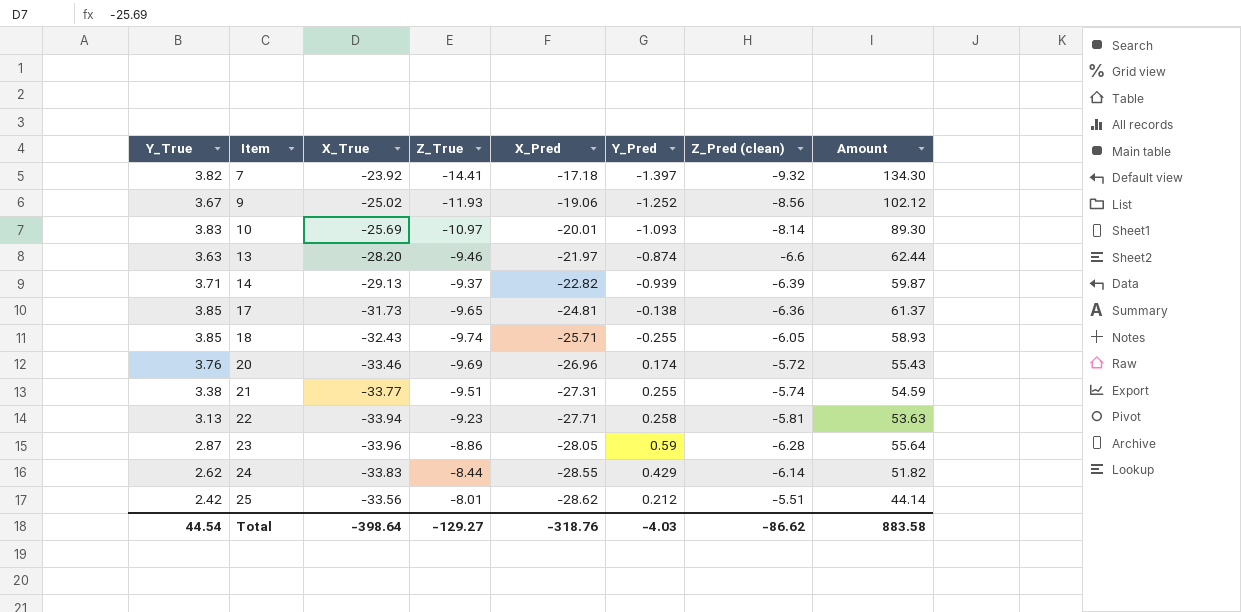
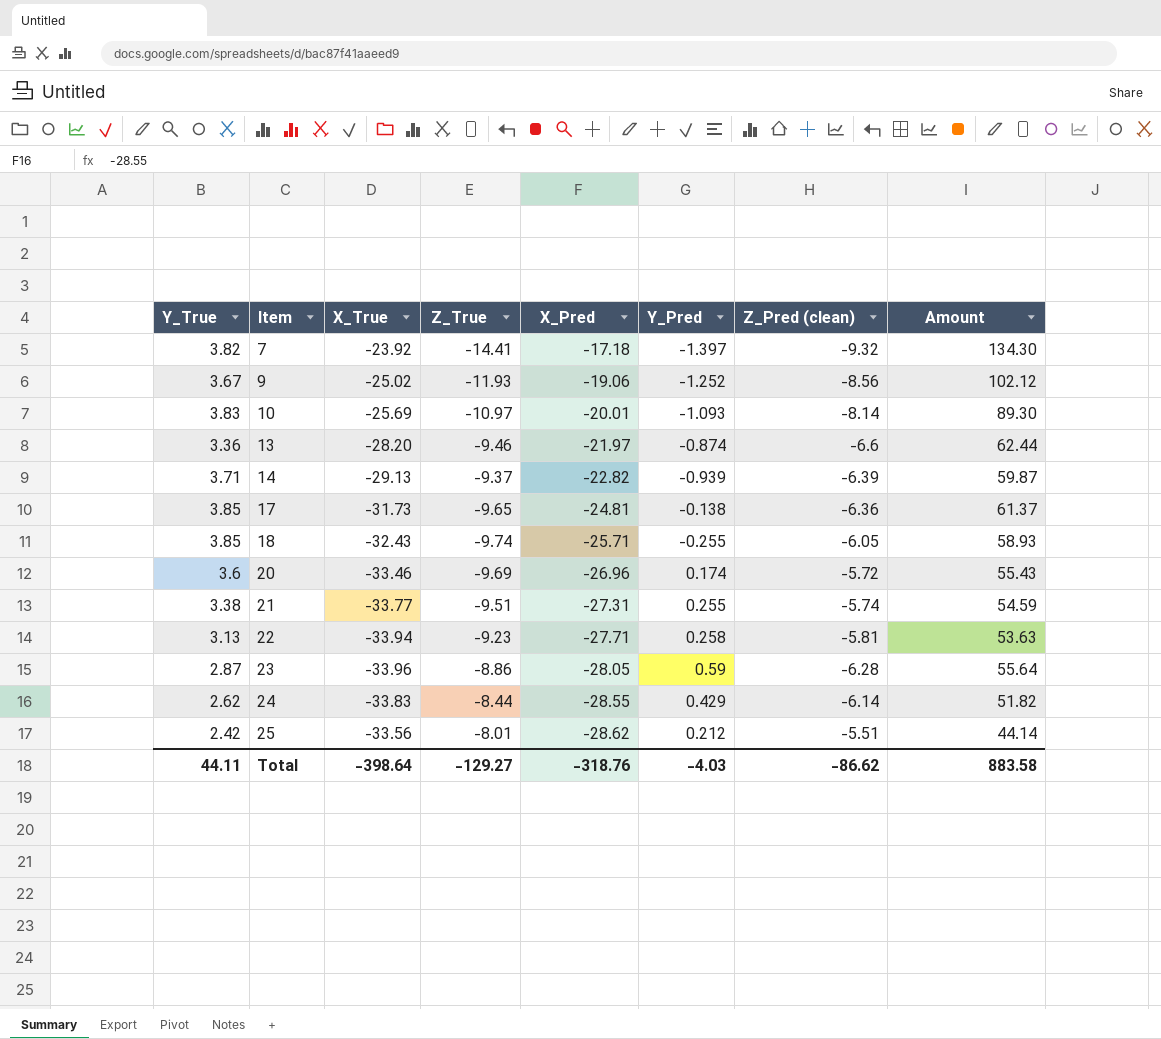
13 | Y_True: 3.63 -> 3.36
20 | Y_True: 3.76 -> 3.6
Total | Y_True: 44.54 -> 44.11

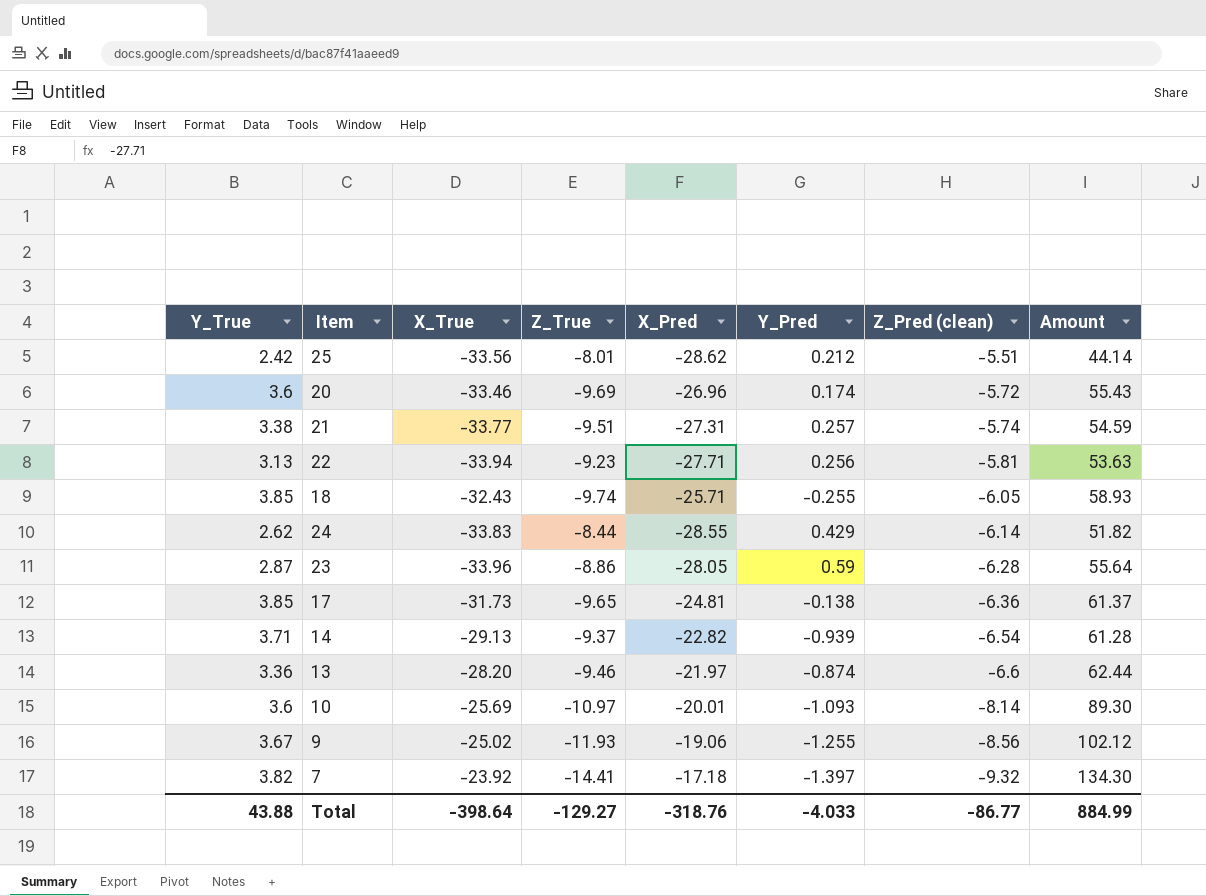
row order: Item ascending -> Z_Pred (clean) descending
21 | Y_Pred: 0.255 -> 0.257
22 | Y_Pred: 0.258 -> 0.256
14 | Z_Pred (clean): -6.39 -> -6.54
14 | Amount: 59.87 -> 61.28
10 | Y_True: 3.83 -> 3.6
9 | Y_Pred: -1.252 -> -1.255
Total | Y_True: 44.11 -> 43.88
Total | Y_Pred: -4.03 -> -4.033
Total | Z_Pred (clean): -86.62 -> -86.77
Total | Amount: 883.58 -> 884.99

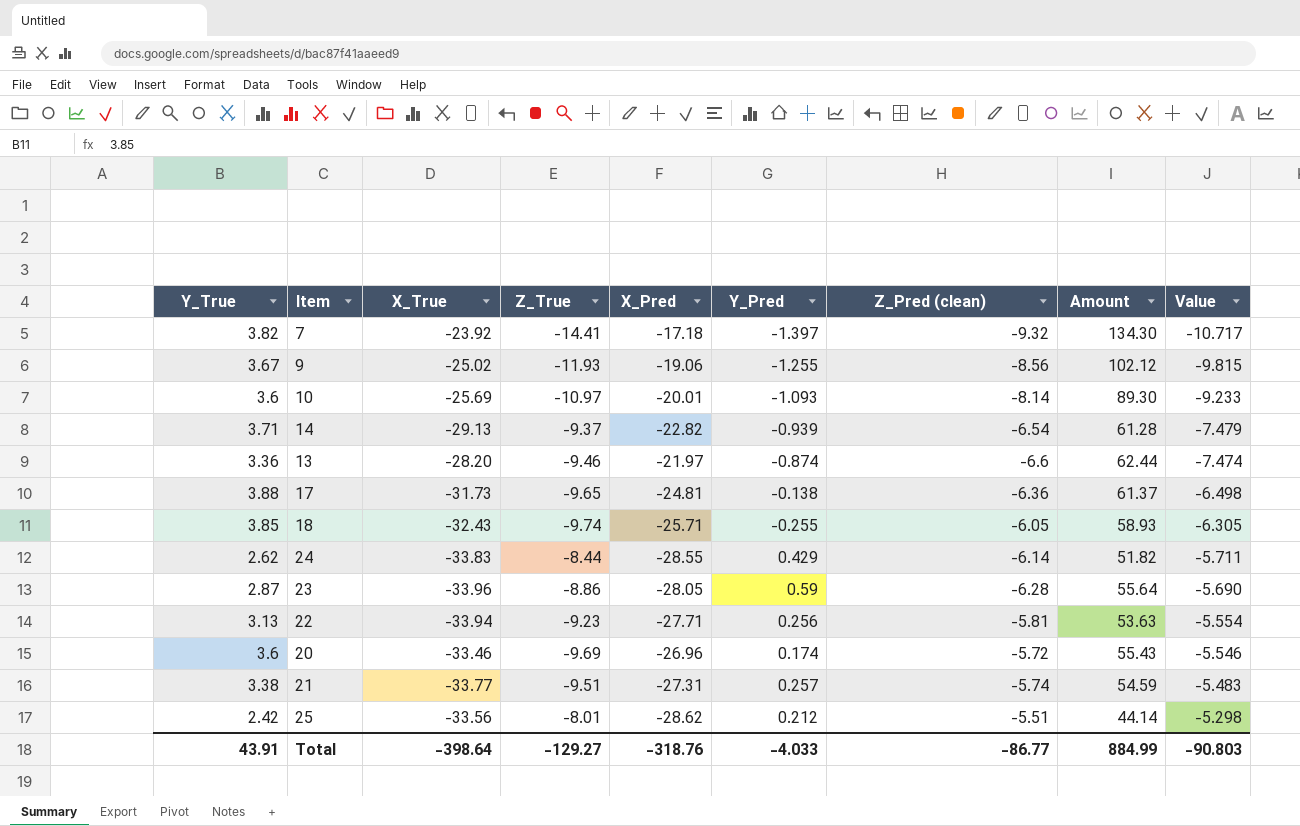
row order: Z_Pred (clean) descending -> Value ascending
column Value | formula: none -> [Y_Pred] + [Z_Pred (clean)]
17 | Y_True: 3.85 -> 3.88
Total | Y_True: 43.88 -> 43.91

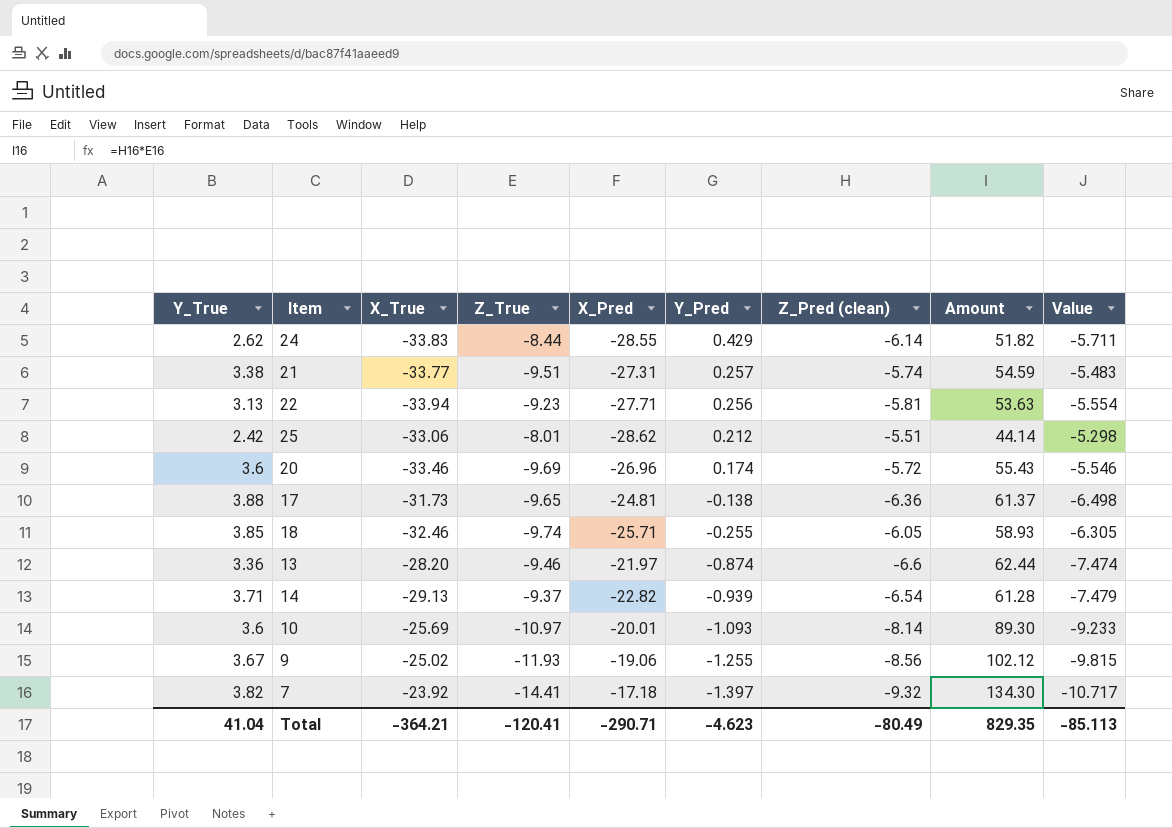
row order: Value ascending -> Y_Pred descending
row 23: 2.87 | -33.96 | -8.86 | -28.05 | 0.59 | -6.28 | 55.64 | -5.690 -> none
25 | X_True: -33.56 -> -33.06
18 | X_True: -32.43 -> -32.46
Total | Y_True: 43.91 -> 41.04
Total | X_True: -398.64 -> -364.21
Total | Z_True: -129.27 -> -120.41
Total | X_Pred: -318.76 -> -290.71
Total | Y_Pred: -4.033 -> -4.623
Total | Z_Pred (clean): -86.77 -> -80.49
Total | Amount: 884.99 -> 829.35
Total | Value: -90.803 -> -85.113

